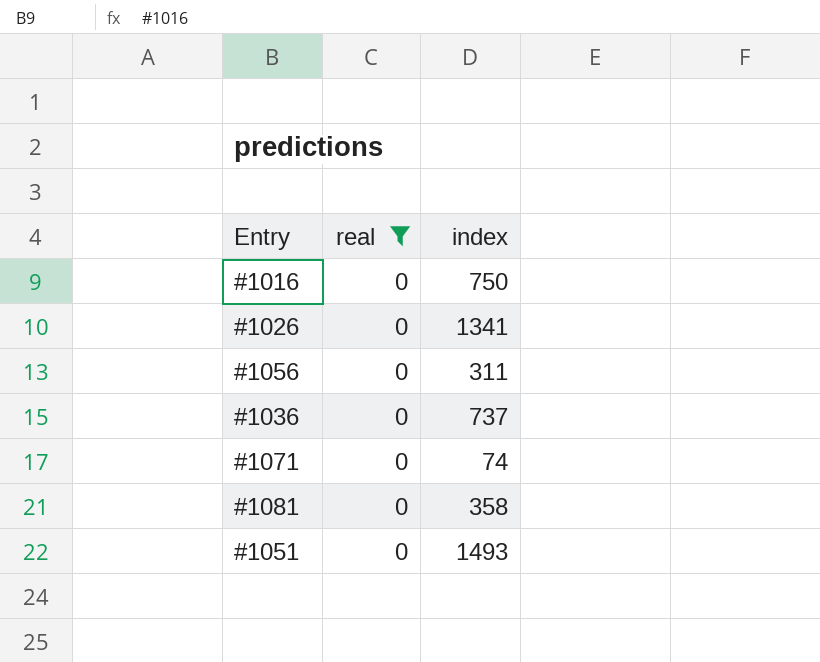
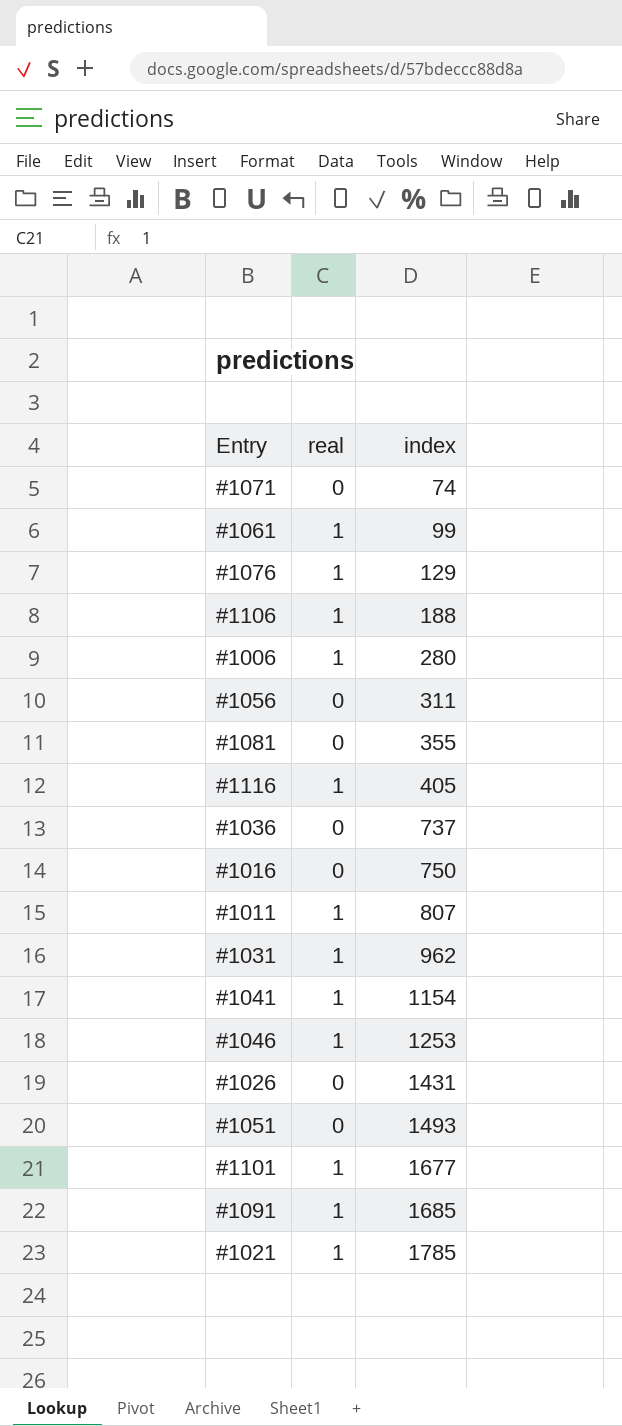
filter: real = 0 -> none
row order: none -> index ascending
#1081 | index: 358 -> 355
#1026 | index: 1341 -> 1431

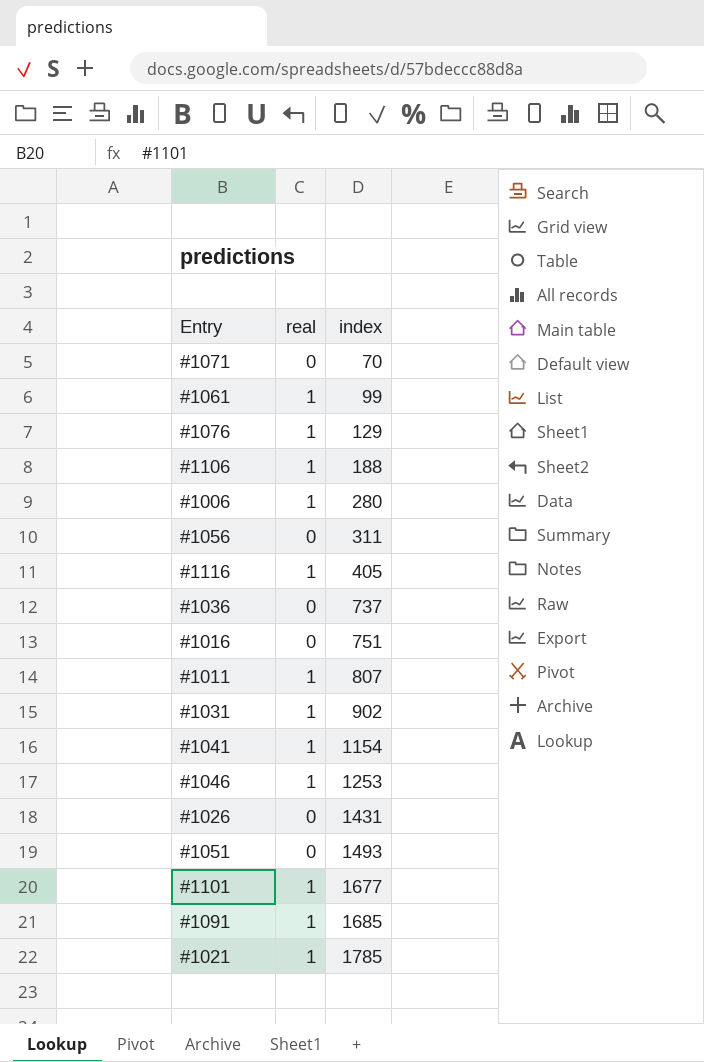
row #1081: 0 | 355 -> none
#1071 | index: 74 -> 70
#1016 | index: 750 -> 751
#1031 | index: 962 -> 902

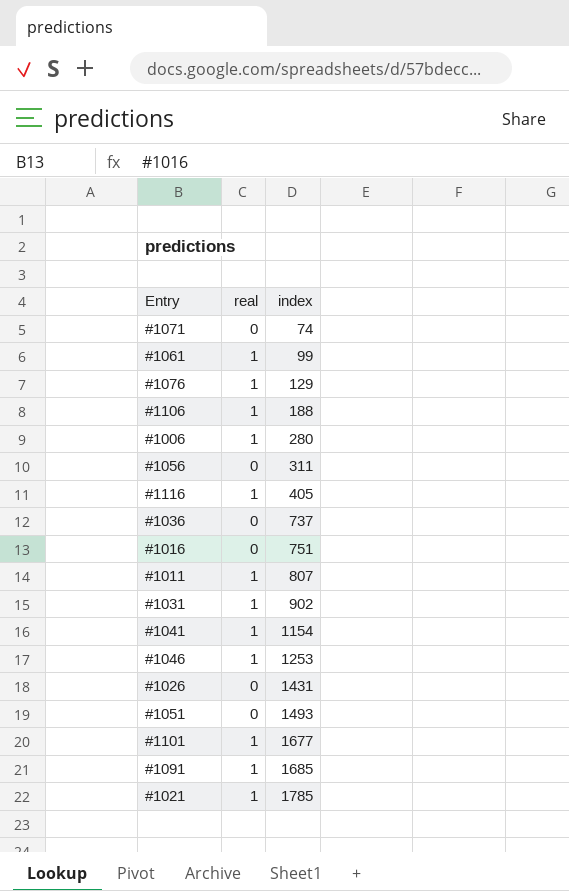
#1071 | index: 70 -> 74

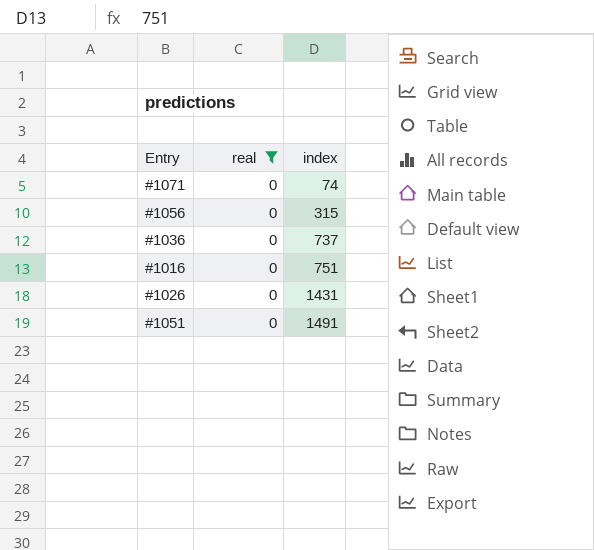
filter: none -> real = 0
#1056 | index: 311 -> 315
#1051 | index: 1493 -> 1491

